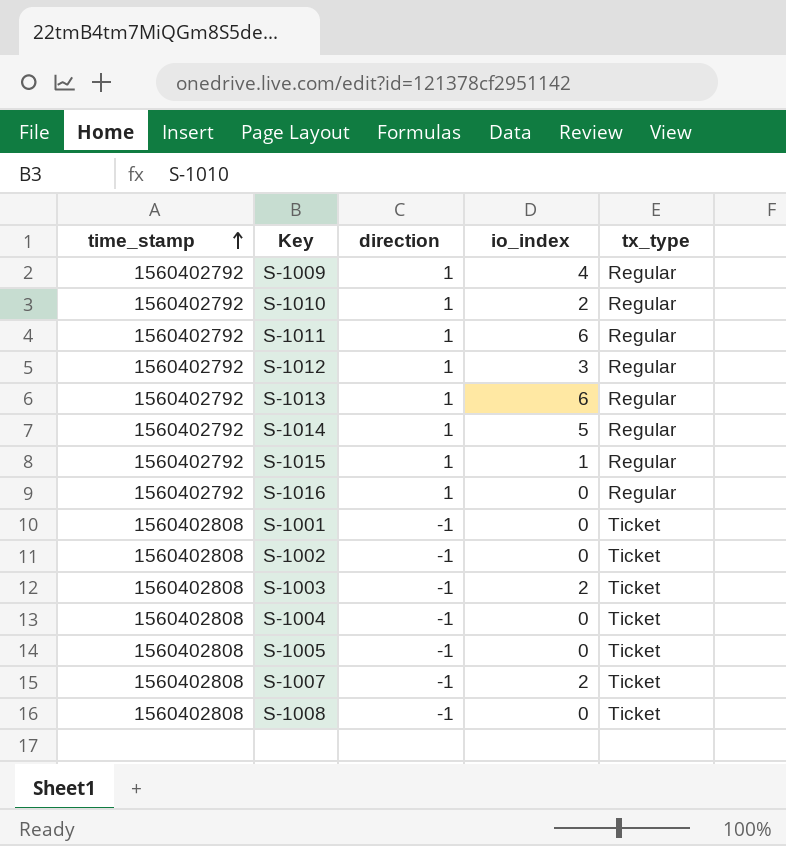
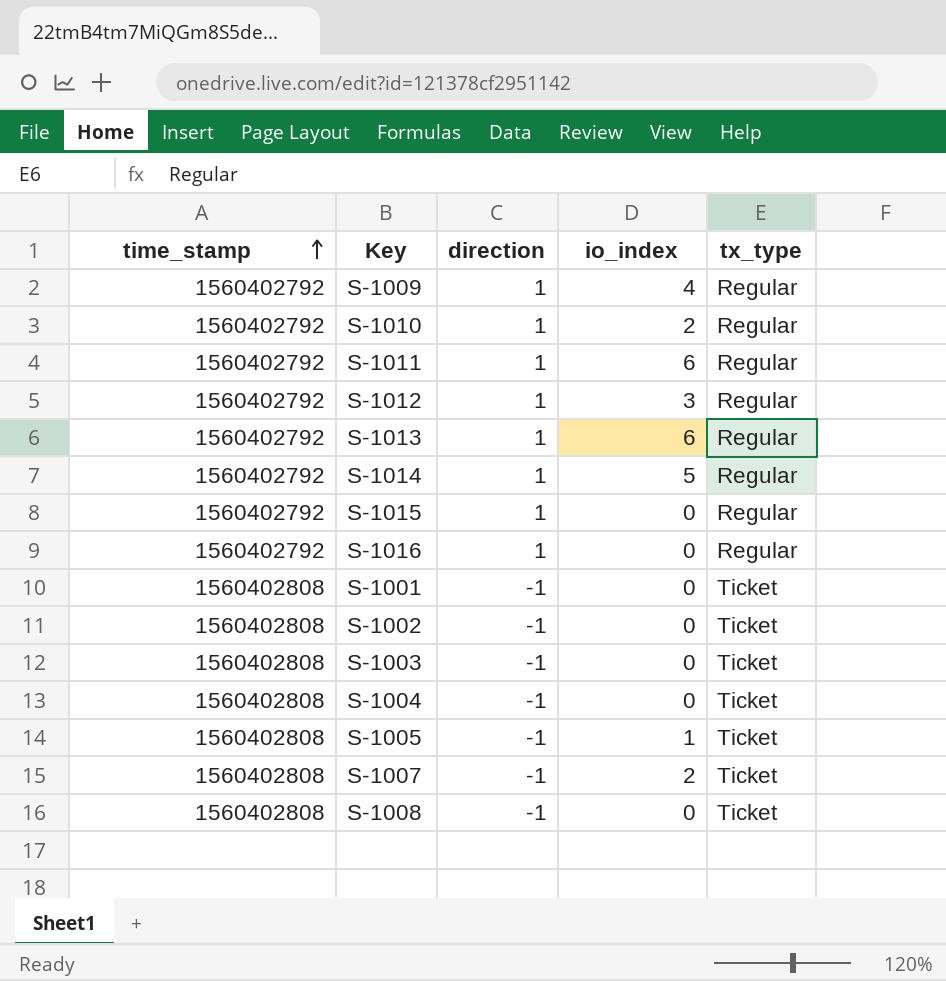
S-1015 | io_index: 1 -> 0
S-1003 | io_index: 2 -> 0
S-1005 | io_index: 0 -> 1

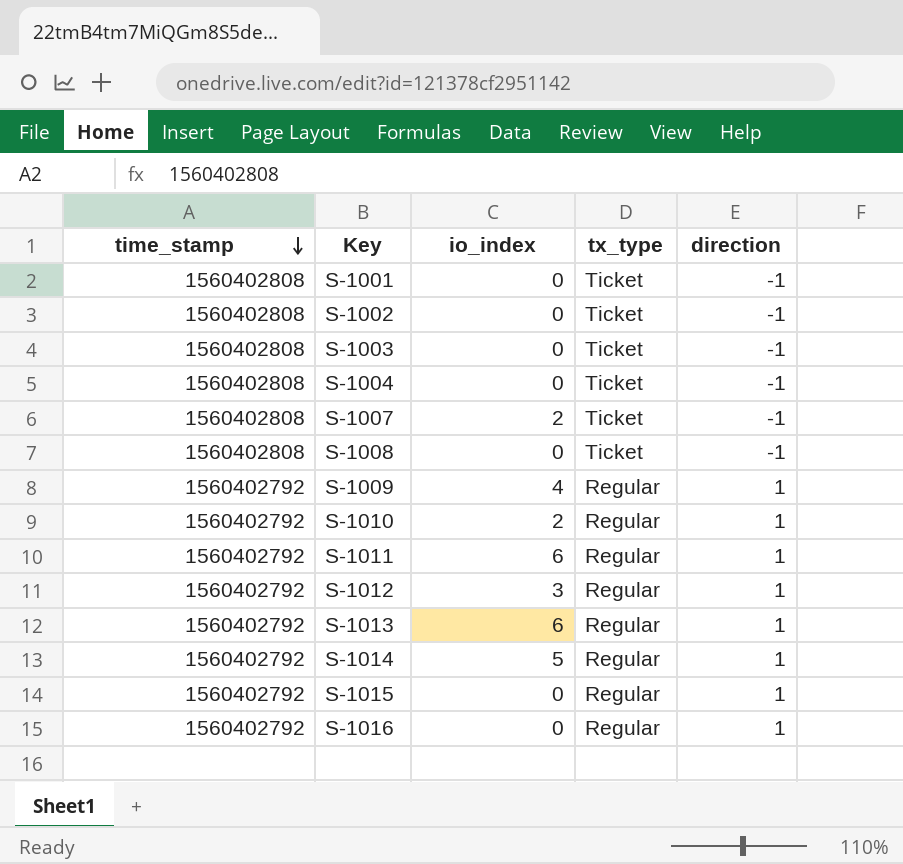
row order: time_stamp ascending -> time_stamp descending
column direction | position: 3 -> 5
row S-1005: 1560402808 | -1 | 1 | Ticket -> none

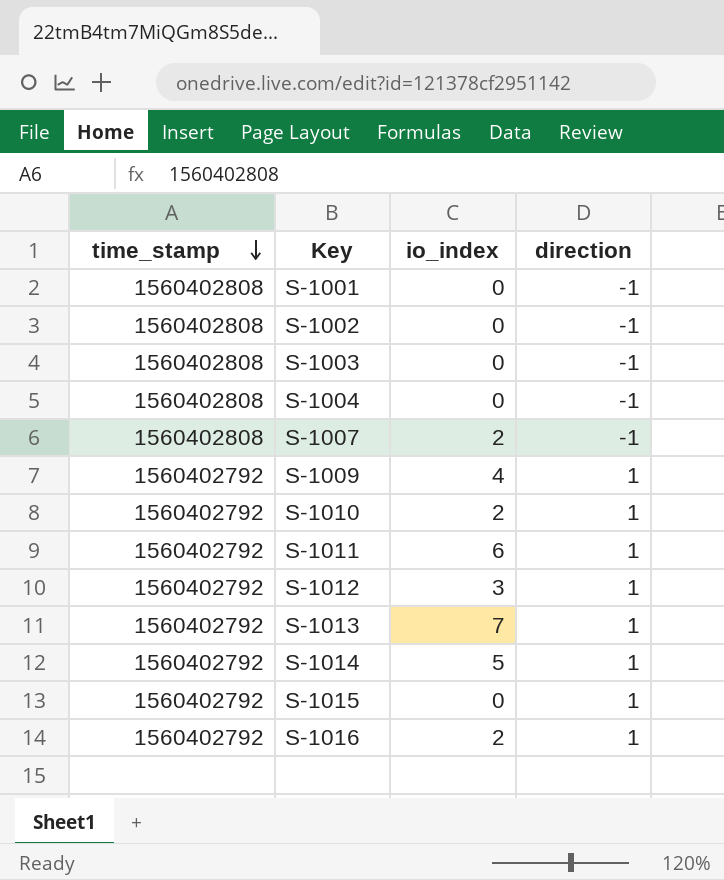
column tx_type | position: 4 -> none
row S-1008: 1560402808 | 0 | Ticket | -1 -> none
S-1013 | io_index: 6 -> 7
S-1016 | io_index: 0 -> 2

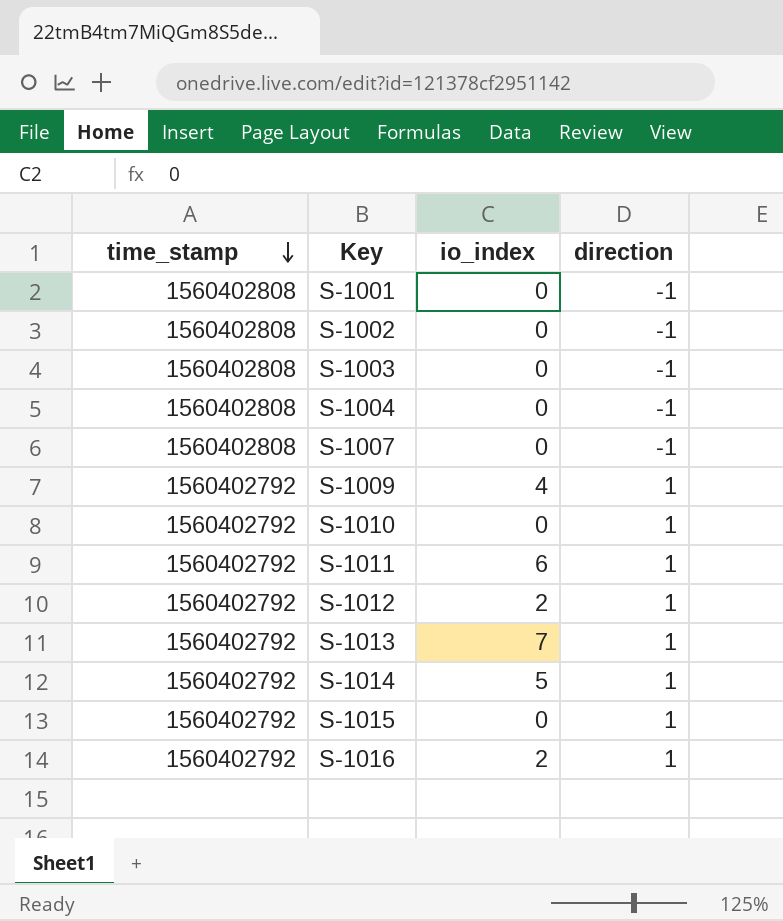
S-1007 | io_index: 2 -> 0
S-1010 | io_index: 2 -> 0
S-1012 | io_index: 3 -> 2

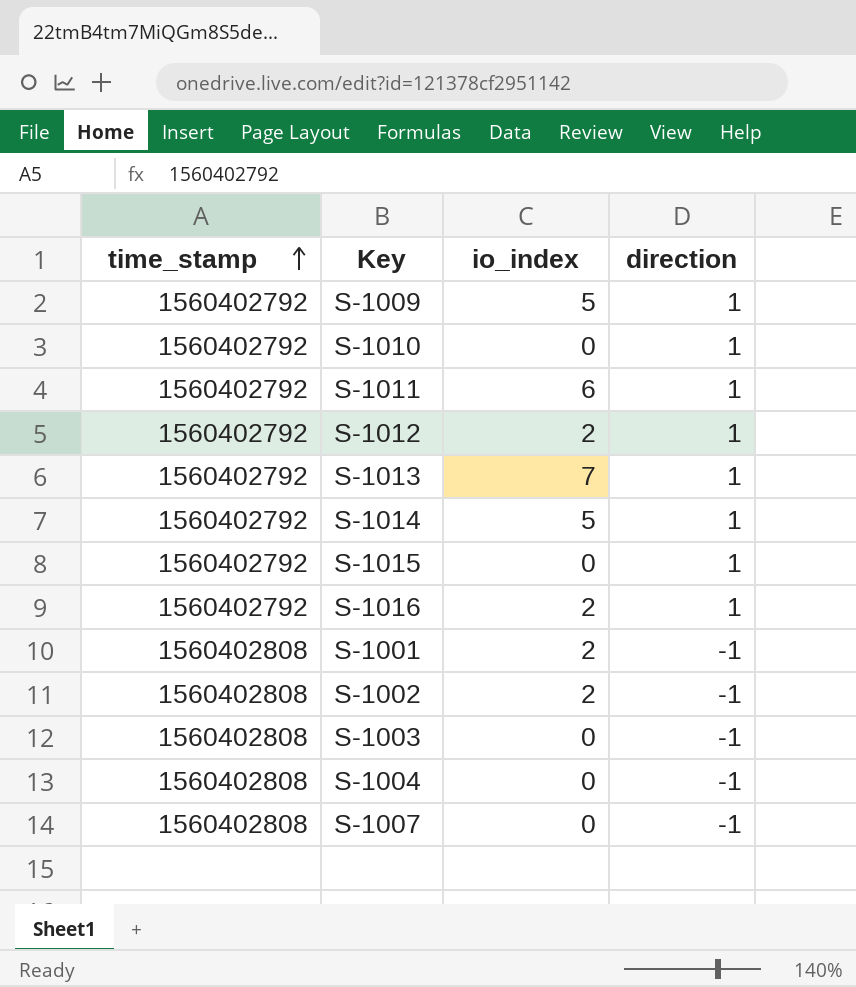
row order: time_stamp descending -> time_stamp ascending
S-1009 | io_index: 4 -> 5
S-1001 | io_index: 0 -> 2
S-1002 | io_index: 0 -> 2

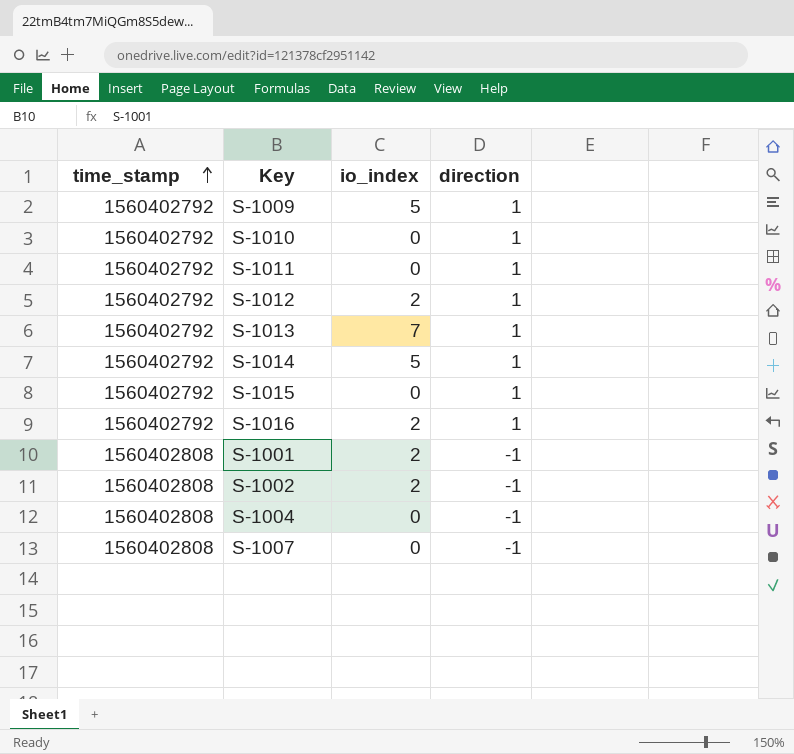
row S-1003: 1560402808 | 0 | -1 -> none
S-1011 | io_index: 6 -> 0

